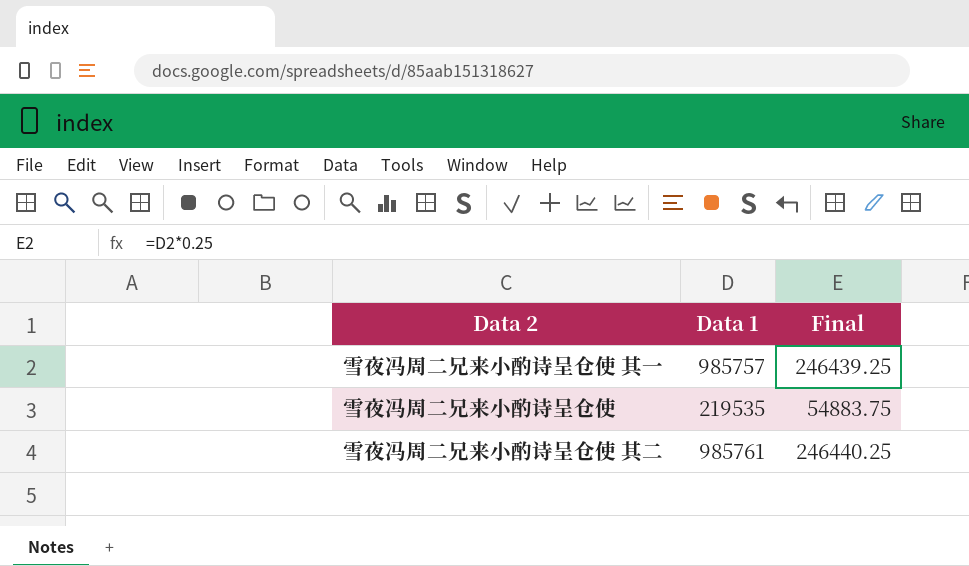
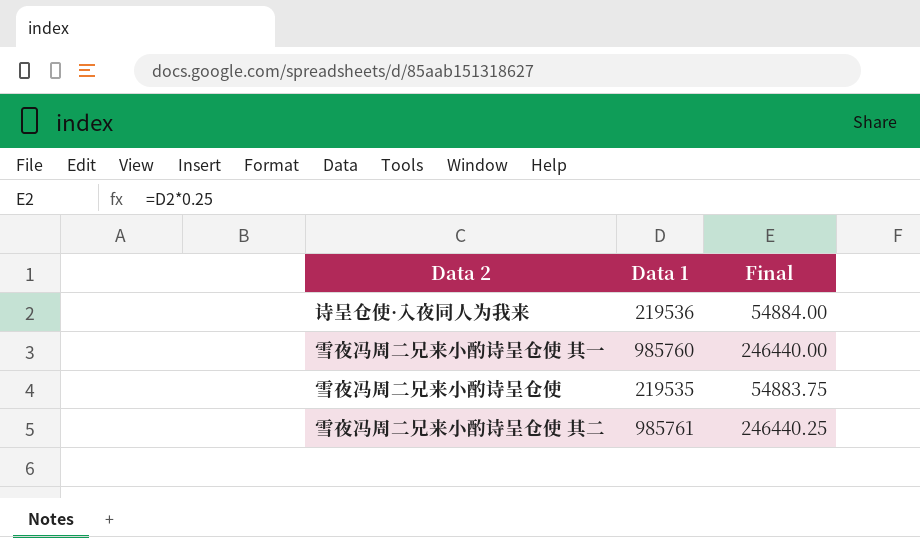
row 诗呈仓使·入夜同人为我来: none -> 219536 | 54884.00
雪夜冯周二兄来小酌诗呈仓使 其一 | Data 1: 985757 -> 985760
雪夜冯周二兄来小酌诗呈仓使 其一 | Final: 246439.25 -> 246440.00

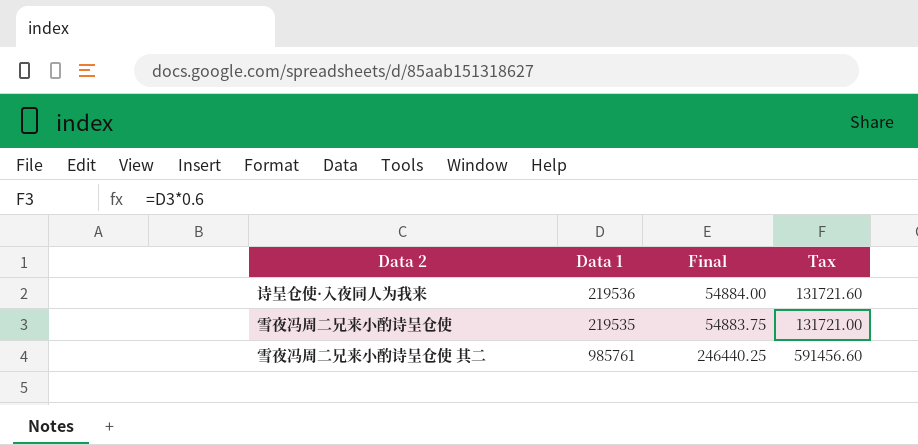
column Tax | formula: none -> [Data 1] * 0.6
row 雪夜冯周二兄来小酌诗呈仓使 其一: 985760 | 246440.00 -> none

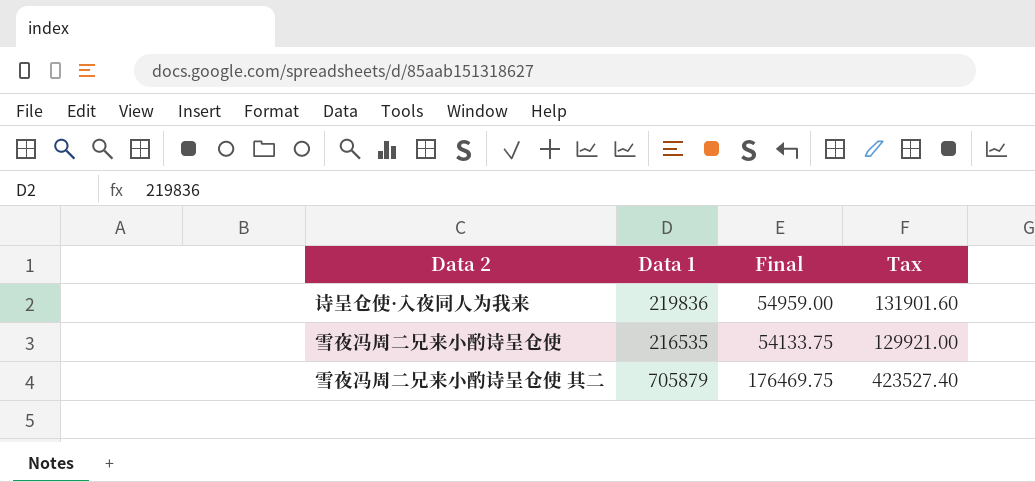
诗呈仓使·入夜同人为我来 | Data 1: 219536 -> 219836
诗呈仓使·入夜同人为我来 | Final: 54884.00 -> 54959.00
诗呈仓使·入夜同人为我来 | Tax: 131721.60 -> 131901.60
雪夜冯周二兄来小酌诗呈仓使 | Data 1: 219535 -> 216535
雪夜冯周二兄来小酌诗呈仓使 | Final: 54883.75 -> 54133.75
雪夜冯周二兄来小酌诗呈仓使 | Tax: 131721.00 -> 129921.00
雪夜冯周二兄来小酌诗呈仓使 其二 | Data 1: 985761 -> 705879
雪夜冯周二兄来小酌诗呈仓使 其二 | Final: 246440.25 -> 176469.75
雪夜冯周二兄来小酌诗呈仓使 其二 | Tax: 591456.60 -> 423527.40

